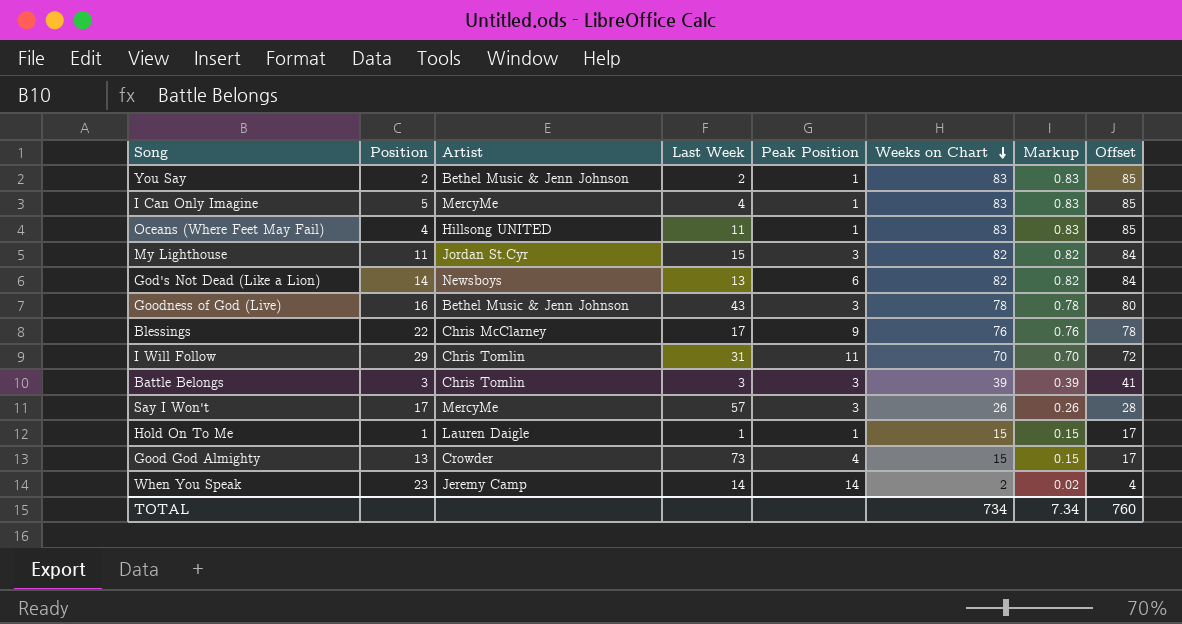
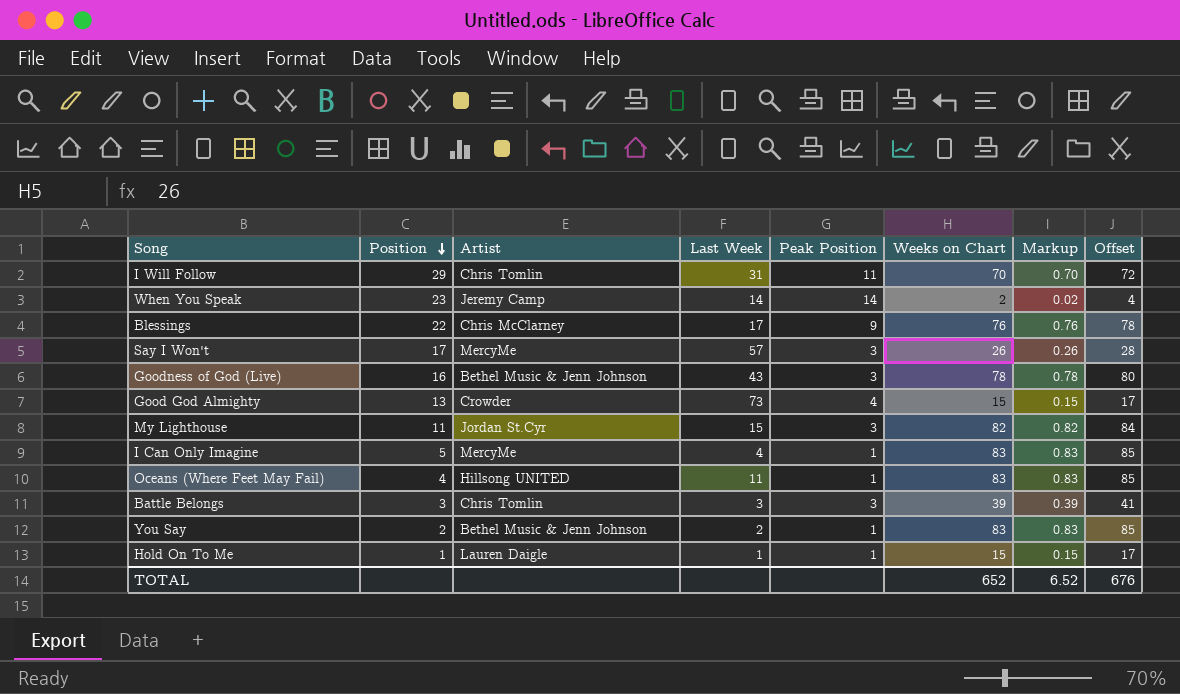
row order: Weeks on Chart descending -> Position descending
row God's Not Dead (Like a Lion): 14 | Newsboys | 13 | 6 | 82 | 0.82 | 84 -> none
TOTAL | Weeks on Chart: 734 -> 652
TOTAL | Markup: 7.34 -> 6.52
TOTAL | Offset: 760 -> 676

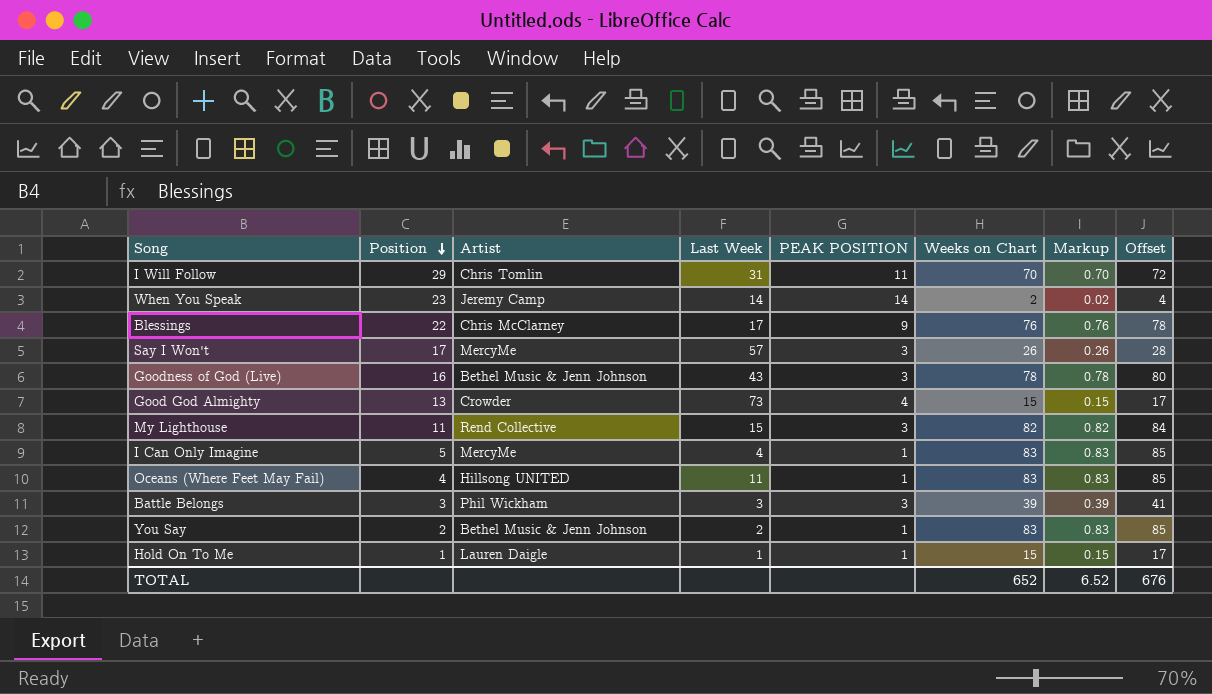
column name: Peak Position -> PEAK POSITION
My Lighthouse | Artist: Jordan St.Cyr -> Rend Collective
Battle Belongs | Artist: Chris Tomlin -> Phil Wickham

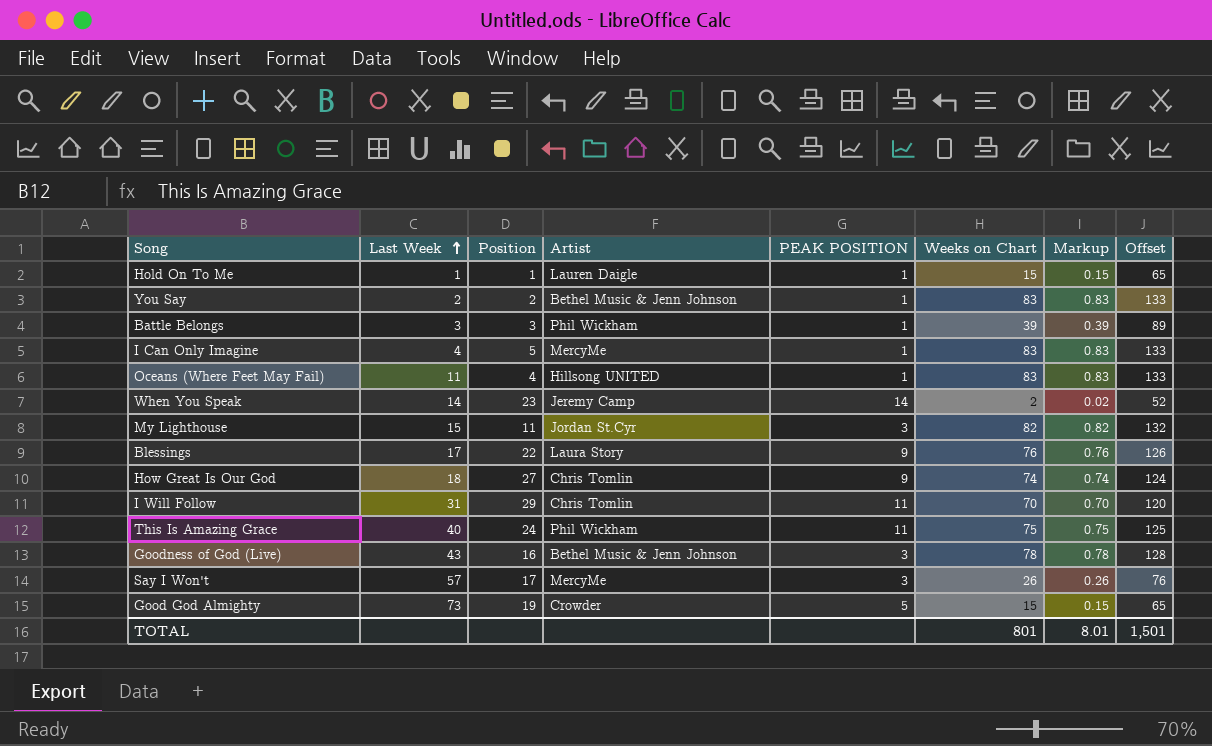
row order: Position descending -> Last Week ascending
column Last Week | position: 4 -> 2
column Offset | formula: [Weeks on Chart] + 2 -> [Weeks on Chart] + 50
Battle Belongs | PEAK POSITION: 3 -> 1
My Lighthouse | Artist: Rend Collective -> Jordan St.Cyr
Blessings | Artist: Chris McClarney -> Laura Story
row How Great Is Our God: none -> 18 | 27 | Chris Tomlin | 9 | 74 | 0.74 | 124
row This Is Amazing Grace: none -> 40 | 24 | Phil Wickham | 11 | 75 | 0.75 | 125
Good God Almighty | Position: 13 -> 19
Good God Almighty | PEAK POSITION: 4 -> 5
TOTAL | Weeks on Chart: 652 -> 801
TOTAL | Markup: 6.52 -> 8.01
TOTAL | Offset: 676 -> 1,501

